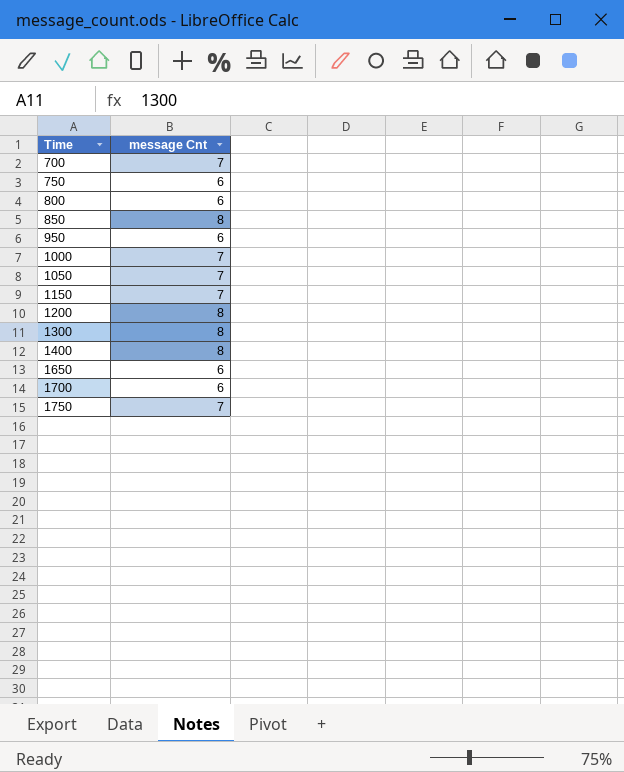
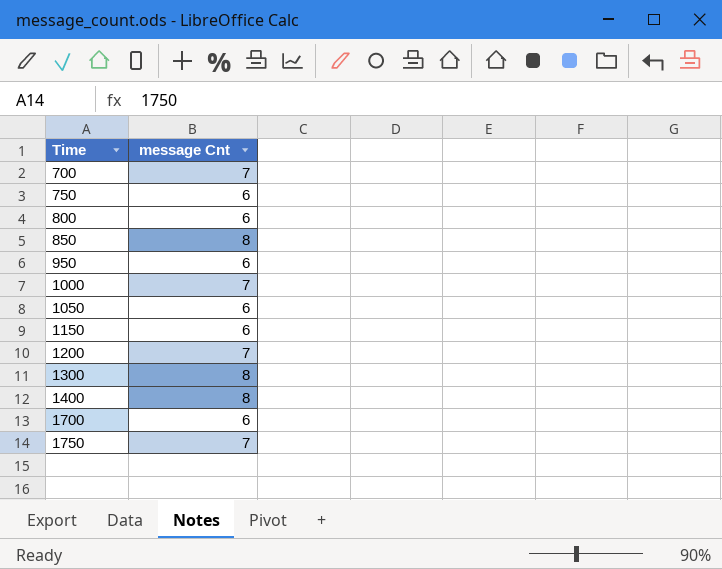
row 1650: 6 -> none
1050 | message Cnt: 7 -> 6
1150 | message Cnt: 7 -> 6
1200 | message Cnt: 8 -> 7

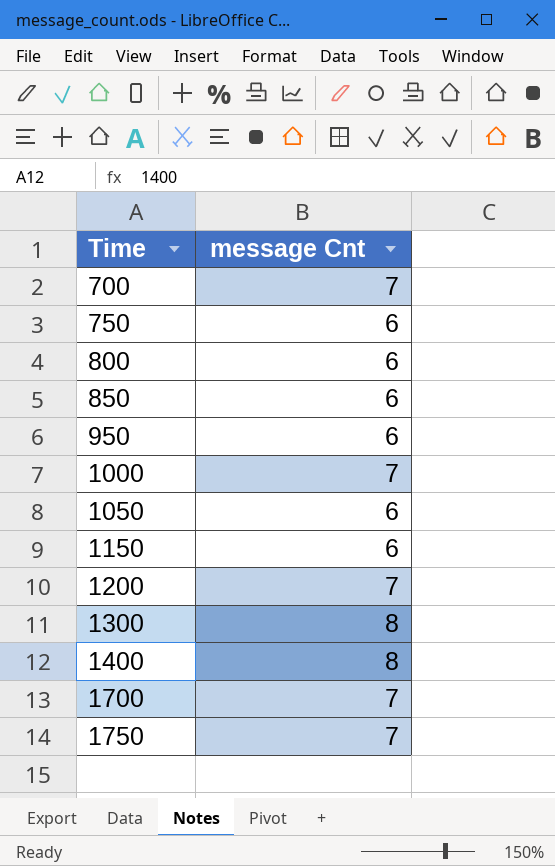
850 | message Cnt: 8 -> 6
1700 | message Cnt: 6 -> 7

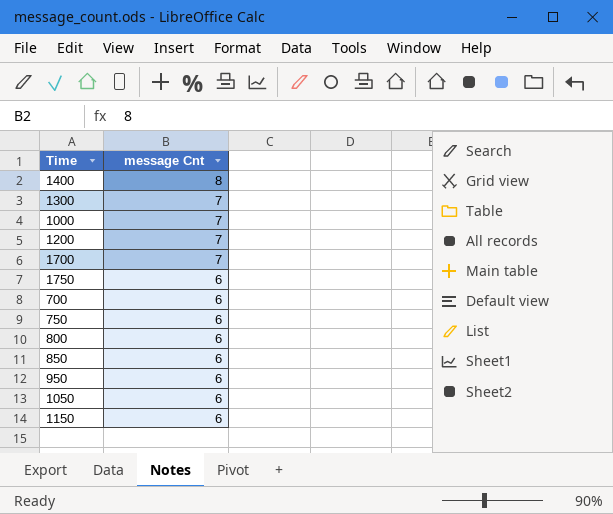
row order: Time ascending -> message Cnt descending
1300 | message Cnt: 8 -> 7
1750 | message Cnt: 7 -> 6
700 | message Cnt: 7 -> 6

